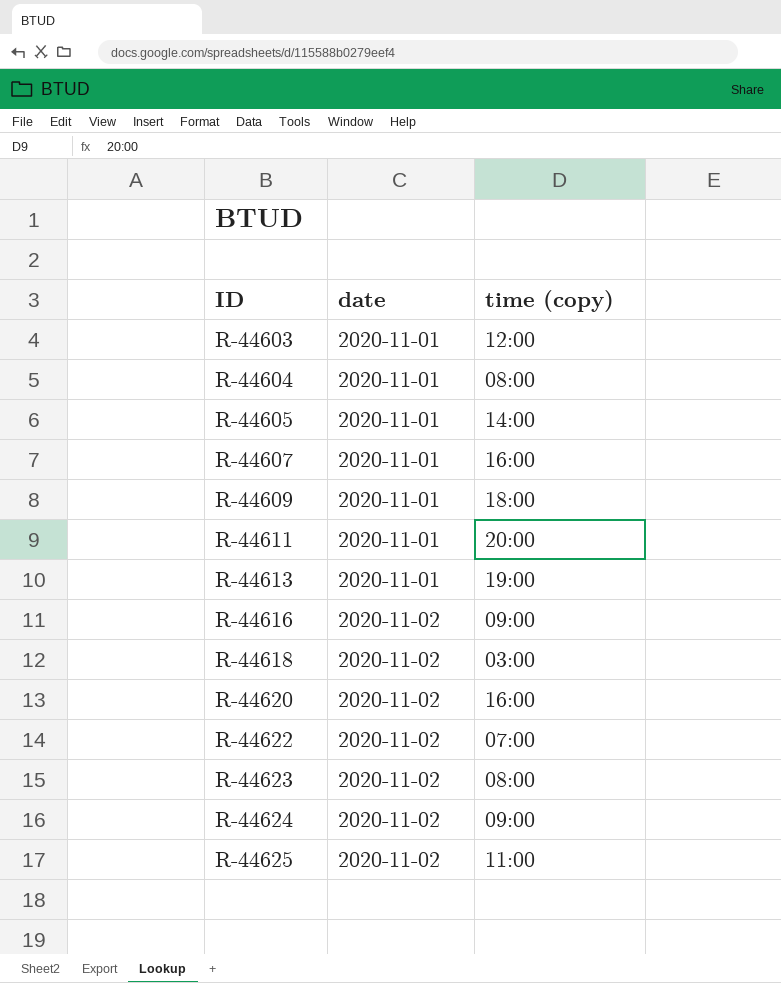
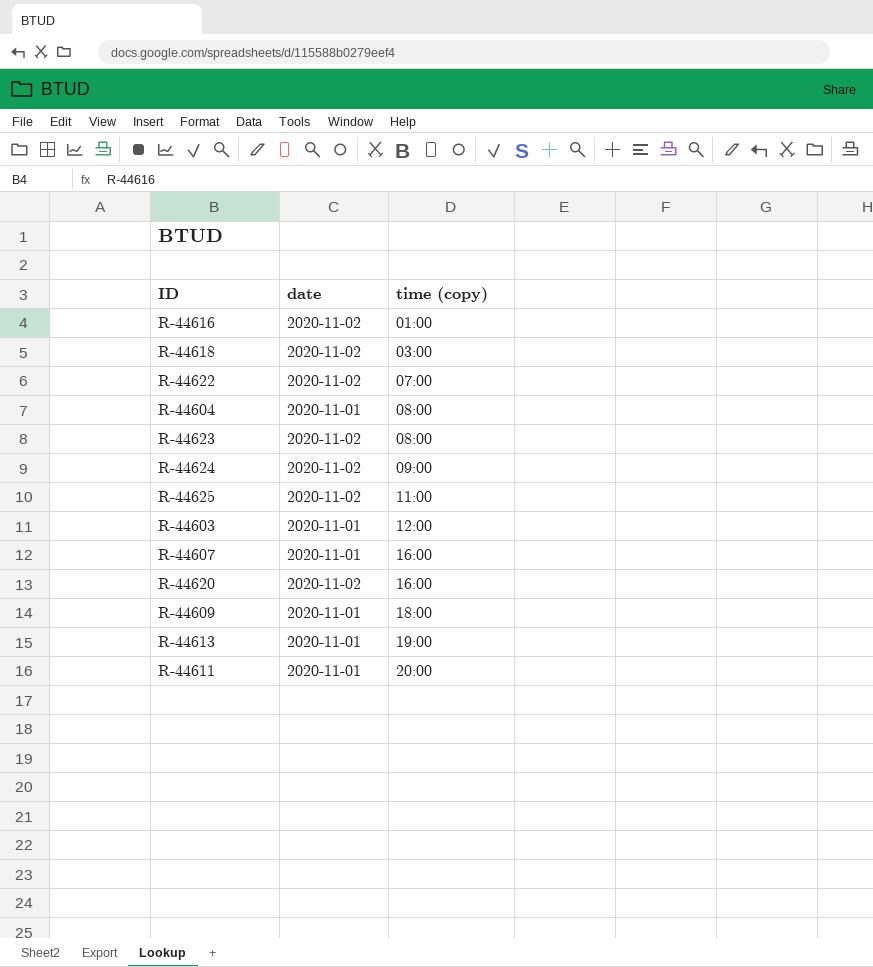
row order: ID ascending -> time (copy) ascending
row R-44605: 2020-11-01 | 14:00 -> none
R-44616 | time (copy): 09:00 -> 01:00

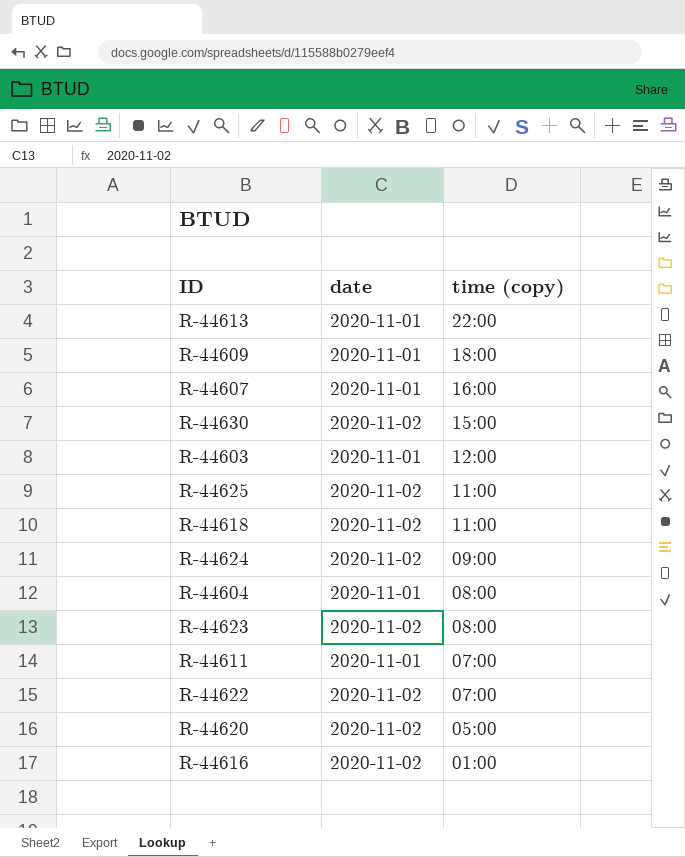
row order: time (copy) ascending -> time (copy) descending
R-44613 | time (copy): 19:00 -> 22:00
row R-44630: none -> 2020-11-02 | 15:00
R-44618 | time (copy): 03:00 -> 11:00
R-44611 | time (copy): 20:00 -> 07:00
R-44620 | time (copy): 16:00 -> 05:00

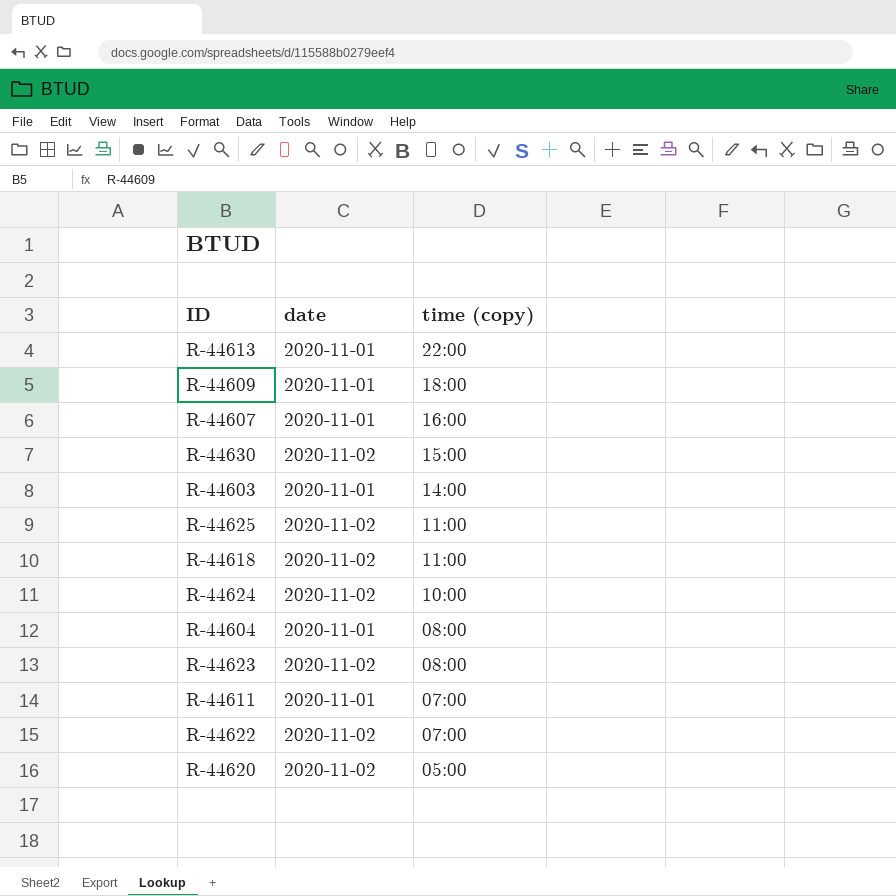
row R-44616: 2020-11-02 | 01:00 -> none
R-44603 | time (copy): 12:00 -> 14:00
R-44624 | time (copy): 09:00 -> 10:00

